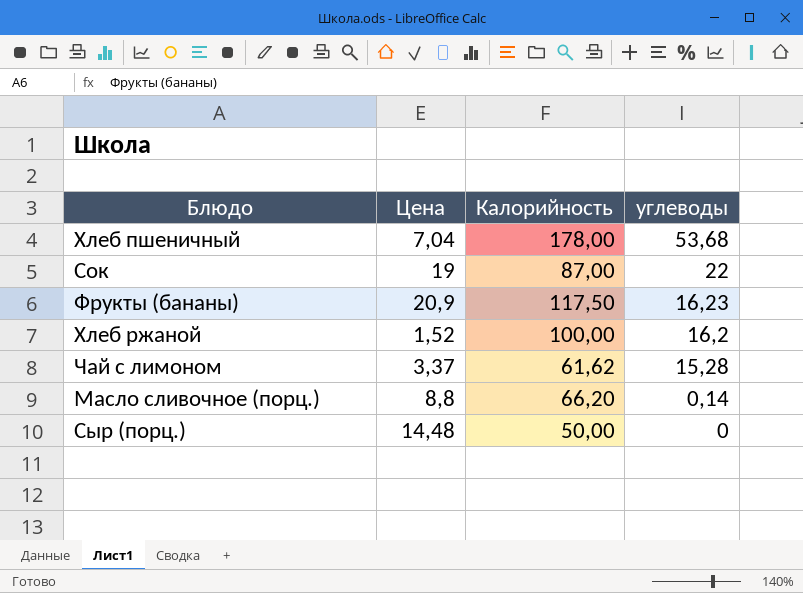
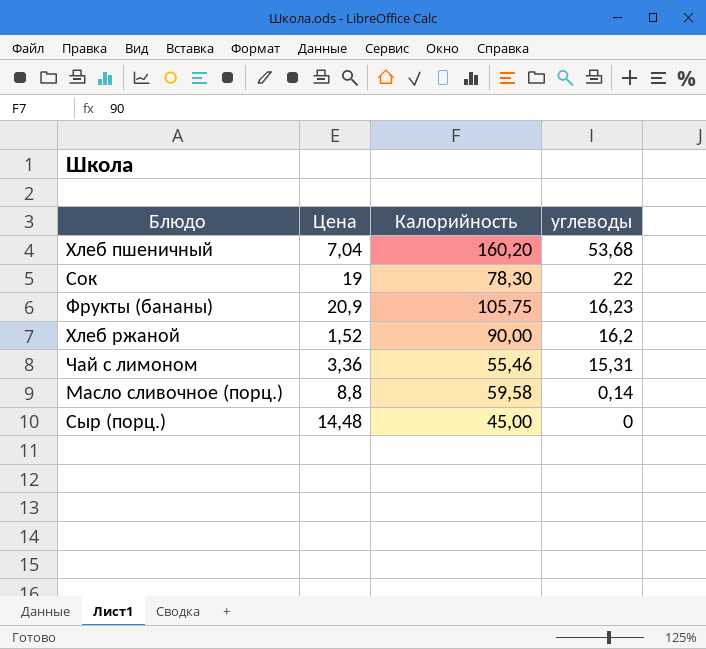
Хлеб пшеничный | Калорийность: 178,00 -> 160,20
Сок | Калорийность: 87,00 -> 78,30
Фрукты (бананы) | Калорийность: 117,50 -> 105,75
Хлеб ржаной | Калорийность: 100,00 -> 90,00
Чай с лимоном | Цена: 3,37 -> 3,36
Чай с лимоном | Калорийность: 61,62 -> 55,46
Чай с лимоном | углеводы: 15,28 -> 15,31
Масло сливочное (порц.) | Калорийность: 66,20 -> 59,58
Сыр (порц.) | Калорийность: 50,00 -> 45,00

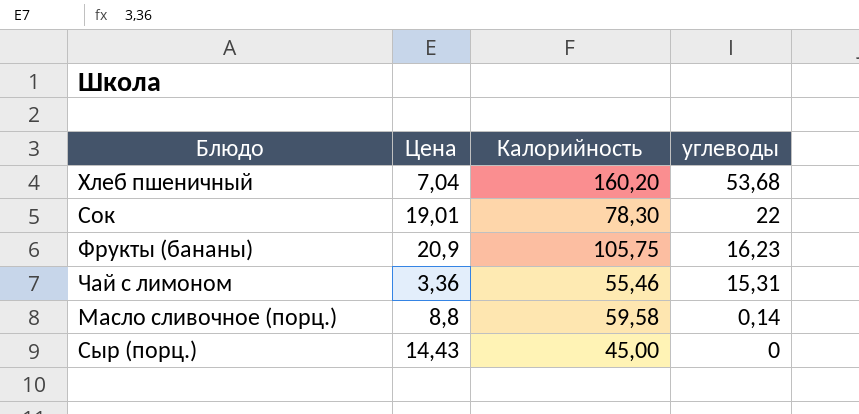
row Хлеб ржаной: 1,52 | 90,00 | 16,2 -> none
Сок | Цена: 19 -> 19,01
Сыр (порц.) | Цена: 14,48 -> 14,43

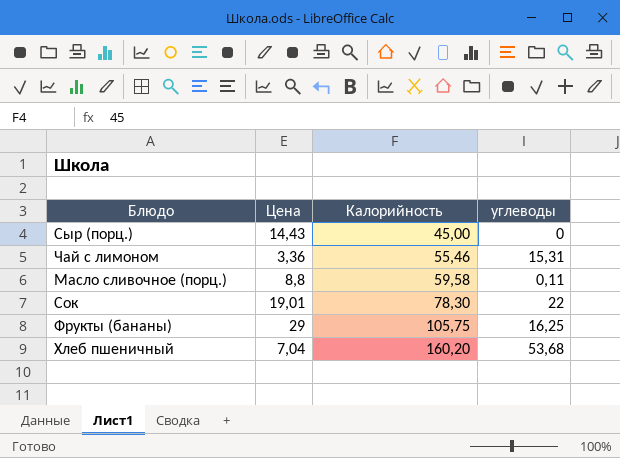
row order: углеводы descending -> Калорийность ascending
Масло сливочное (порц.) | углеводы: 0,14 -> 0,11
Фрукты (бананы) | Цена: 20,9 -> 29
Фрукты (бананы) | углеводы: 16,23 -> 16,25

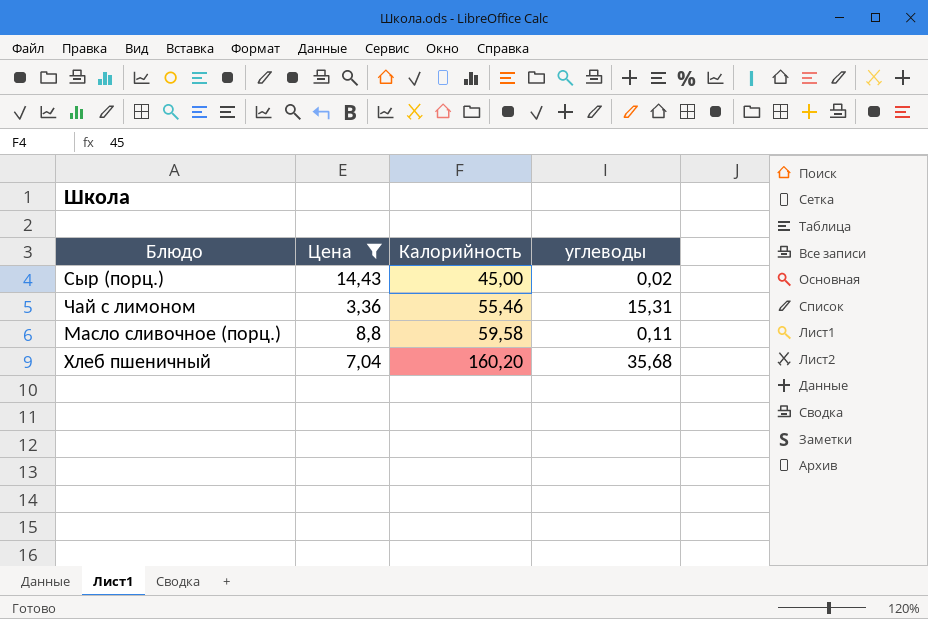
filter: none -> Цена <= 14,43
Сыр (порц.) | углеводы: 0 -> 0,02
Хлеб пшеничный | углеводы: 53,68 -> 35,68

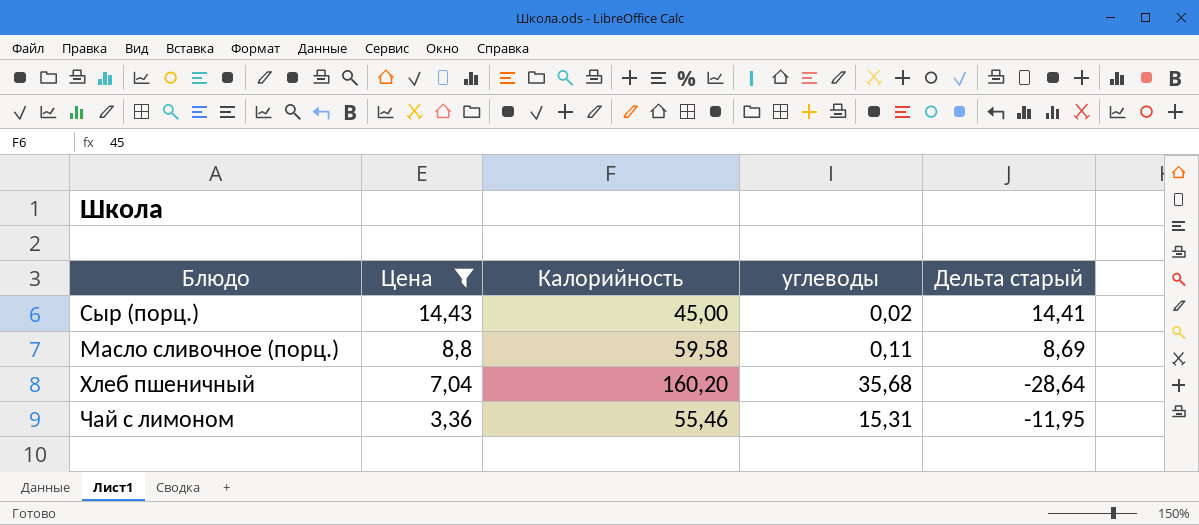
row order: Калорийность ascending -> Цена descending
column Дельта старый | formula: none -> [Цена] - [углеводы]

